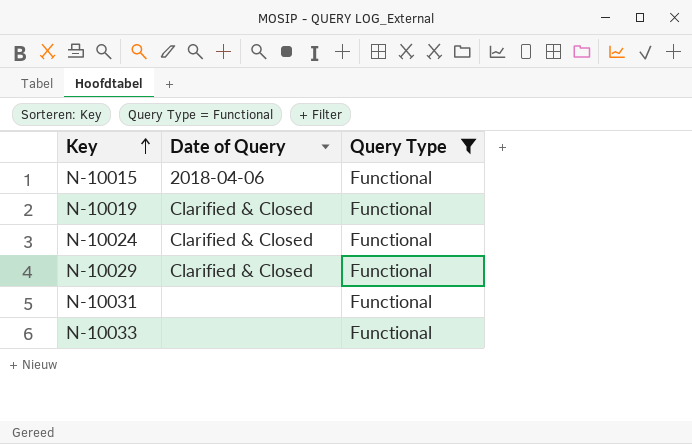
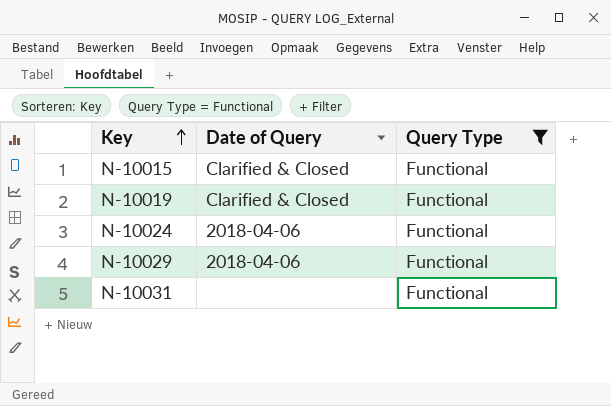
row N-10033: none | Functional -> none
N-10015 | Date of Query: 2018-04-06 -> Clarified & Closed
N-10024 | Date of Query: Clarified & Closed -> 2018-04-06
N-10029 | Date of Query: Clarified & Closed -> 2018-04-06

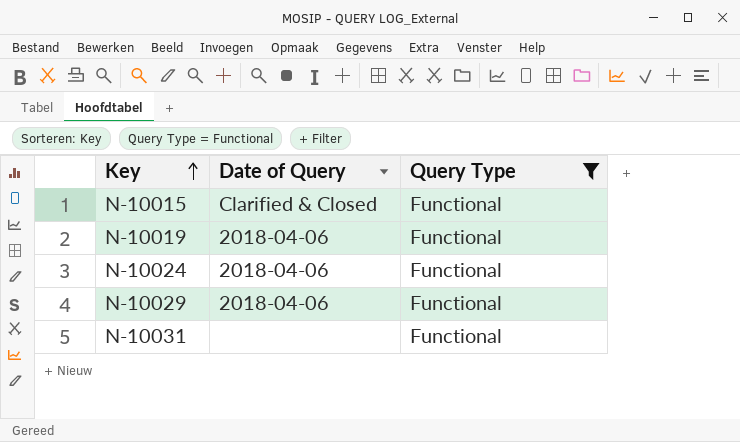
N-10019 | Date of Query: Clarified & Closed -> 2018-04-06

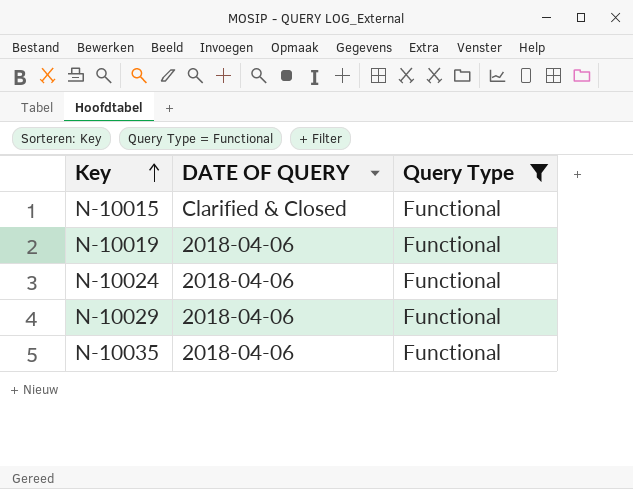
column name: Date of Query -> DATE OF QUERY
row N-10031: none | Functional -> none
row N-10035: none -> 2018-04-06 | Functional

